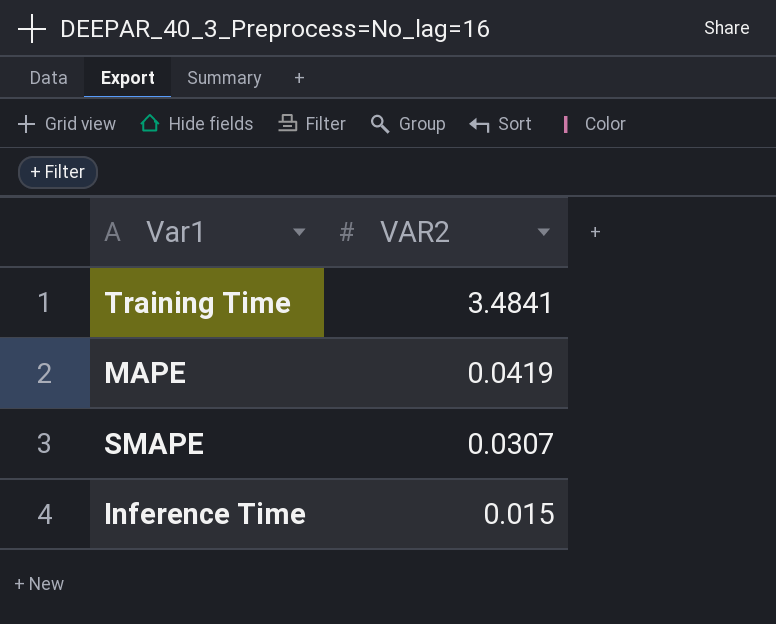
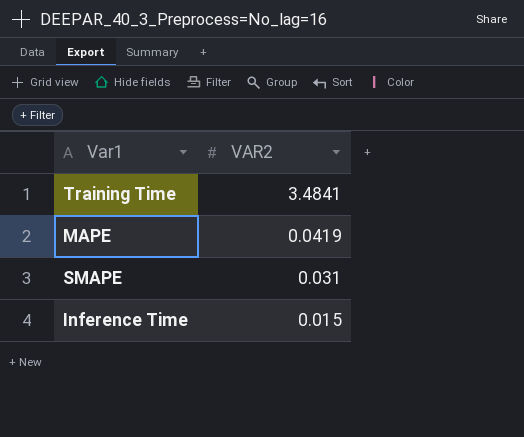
SMAPE | VAR2: 0.0307 -> 0.031

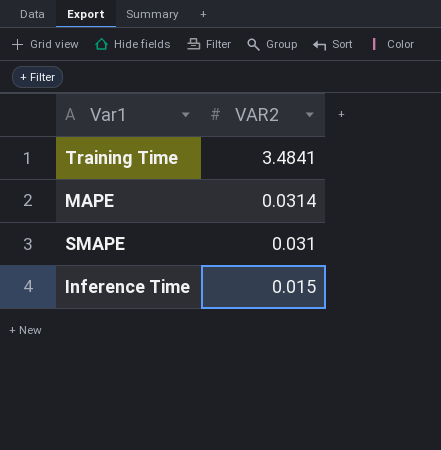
MAPE | VAR2: 0.0419 -> 0.0314

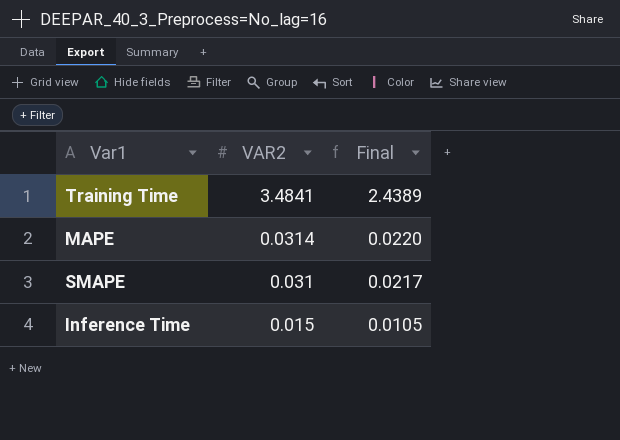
column Final | formula: none -> [VAR2] * 0.7

